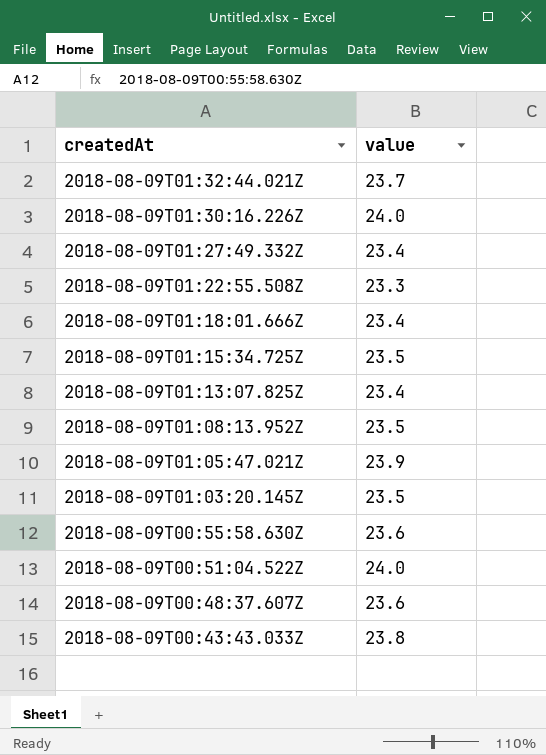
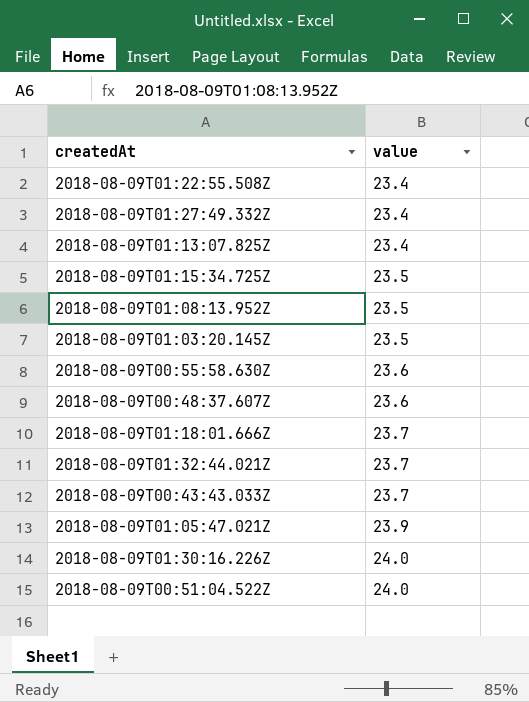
row order: createdAt descending -> value ascending
2018-08-09T01:22:55.508Z | value: 23.3 -> 23.4
2018-08-09T01:18:01.666Z | value: 23.4 -> 23.7
2018-08-09T00:43:43.033Z | value: 23.8 -> 23.7

